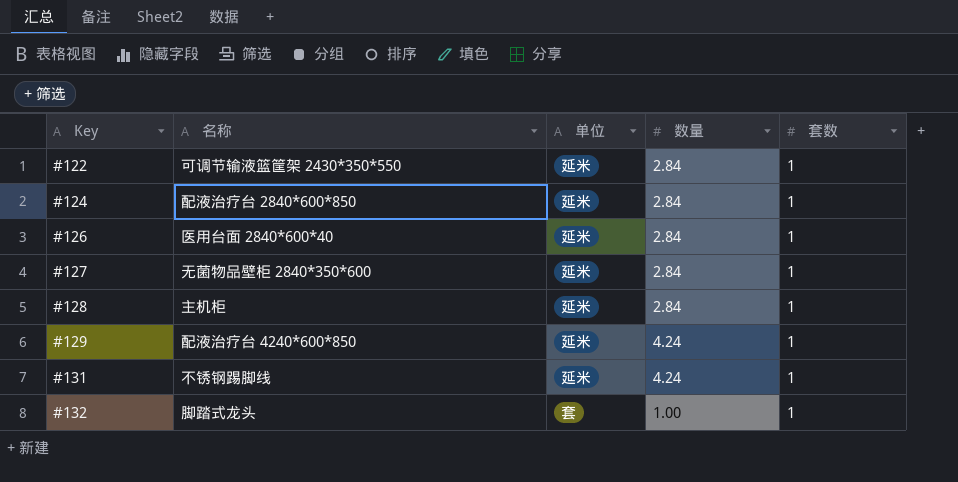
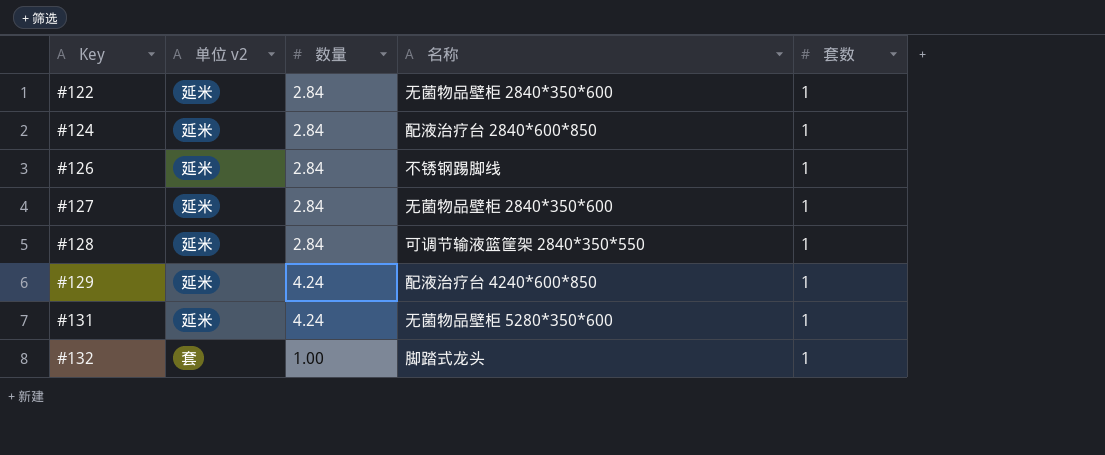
column name: 单位 -> 单位 v2
column 名称 | position: 2 -> 4
#122 | 名称: 可调节输液篮筐架 2430*350*550 -> 无菌物品壁柜 2840*350*600
#126 | 名称: 医用台面 2840*600*40 -> 不锈钢踢脚线
#128 | 名称: 主机柜 -> 可调节输液篮筐架 2840*350*550
#131 | 名称: 不锈钢踢脚线 -> 无菌物品壁柜 5280*350*600

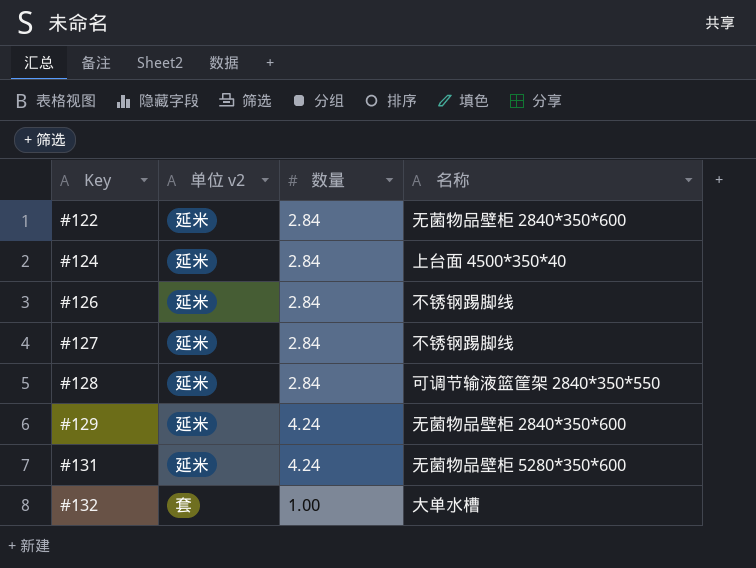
column 套数 | position: 5 -> none
#124 | 名称: 配液治疗台 2840*600*850 -> 上台面 4500*350*40
#127 | 名称: 无菌物品壁柜 2840*350*600 -> 不锈钢踢脚线
#129 | 名称: 配液治疗台 4240*600*850 -> 无菌物品壁柜 2840*350*600
#132 | 名称: 脚踏式龙头 -> 大单水槽

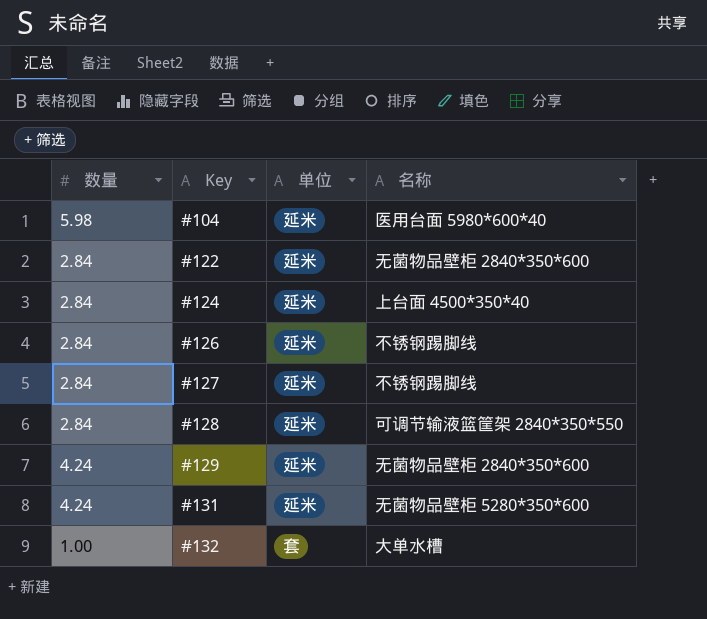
column 数量 | position: 3 -> 1
column name: 单位 v2 -> 单位
row #104: none -> 5.98 | 延米 | 医用台面 5980*600*40

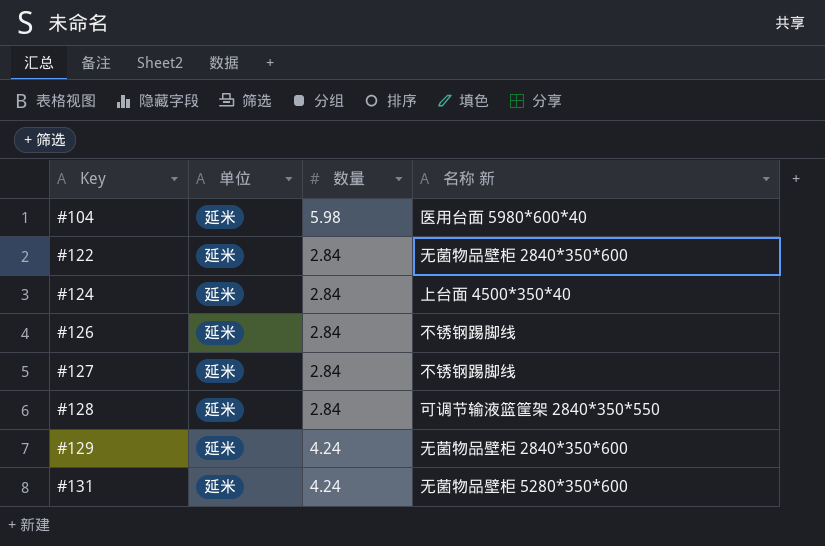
column 数量 | position: 1 -> 3
column name: 名称 -> 名称 新
row #132: 1.00 | 套 | 大单水槽 -> none

